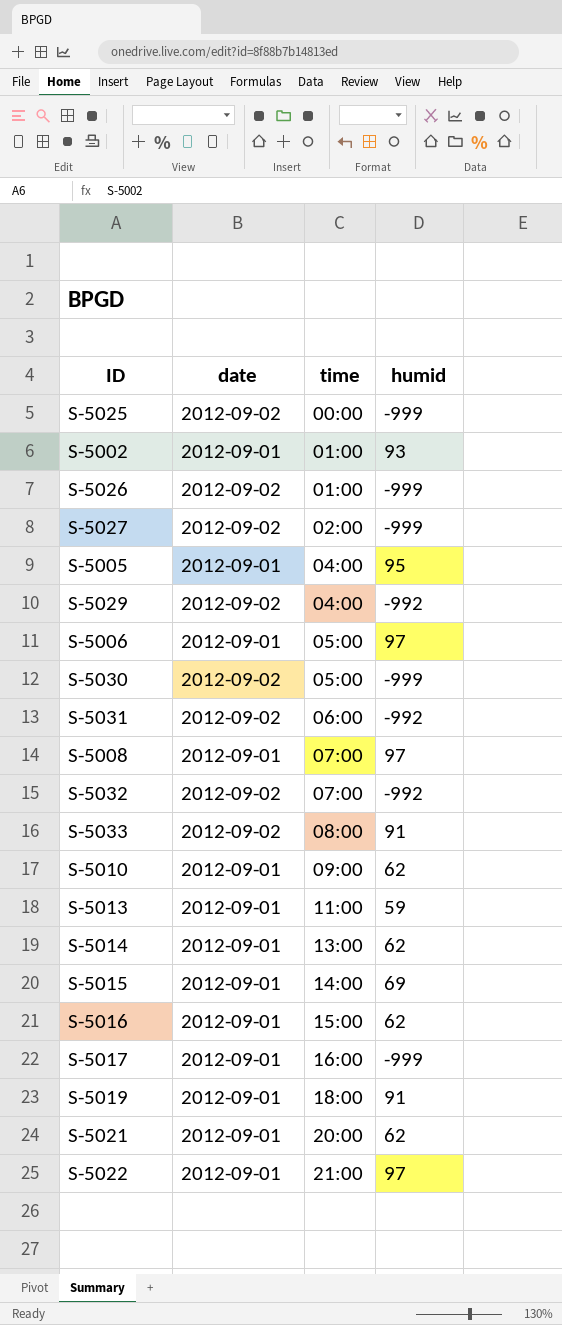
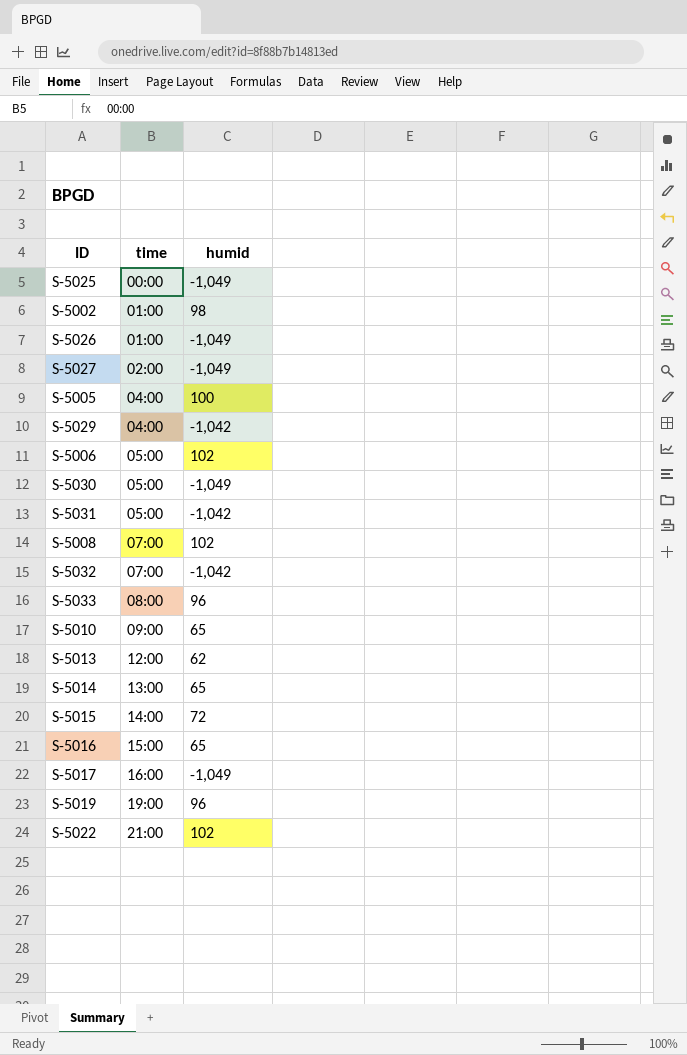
column date | position: 2 -> none
row S-5021: 2012-09-01 | 20:00 | 62 -> none
S-5025 | humid: -999 -> -1,049
S-5002 | humid: 93 -> 98
S-5026 | humid: -999 -> -1,049
S-5027 | humid: -999 -> -1,049
S-5005 | humid: 95 -> 100
S-5029 | humid: -992 -> -1,042
S-5006 | humid: 97 -> 102
S-5030 | humid: -999 -> -1,049
S-5031 | time: 06:00 -> 05:00
S-5031 | humid: -992 -> -1,042
S-5008 | humid: 97 -> 102
S-5032 | humid: -992 -> -1,042
S-5033 | humid: 91 -> 96
S-5010 | humid: 62 -> 65
S-5013 | time: 11:00 -> 12:00
S-5013 | humid: 59 -> 62
S-5014 | humid: 62 -> 65
S-5015 | humid: 69 -> 72
S-5016 | humid: 62 -> 65
S-5017 | humid: -999 -> -1,049
S-5019 | time: 18:00 -> 19:00
S-5019 | humid: 91 -> 96
S-5022 | humid: 97 -> 102

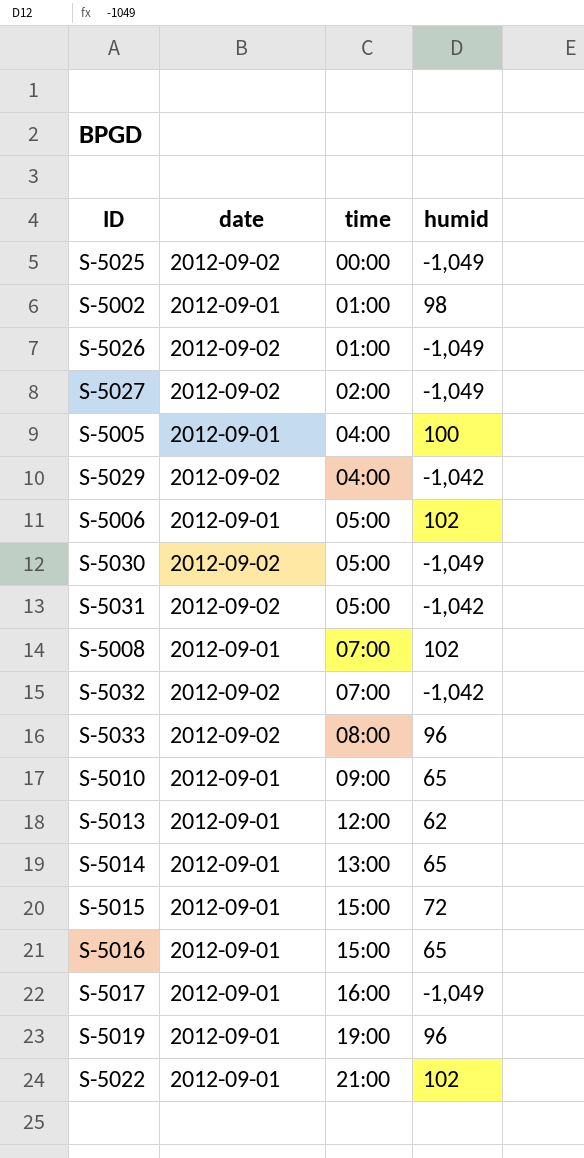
column date | position: none -> 2
S-5015 | time: 14:00 -> 15:00

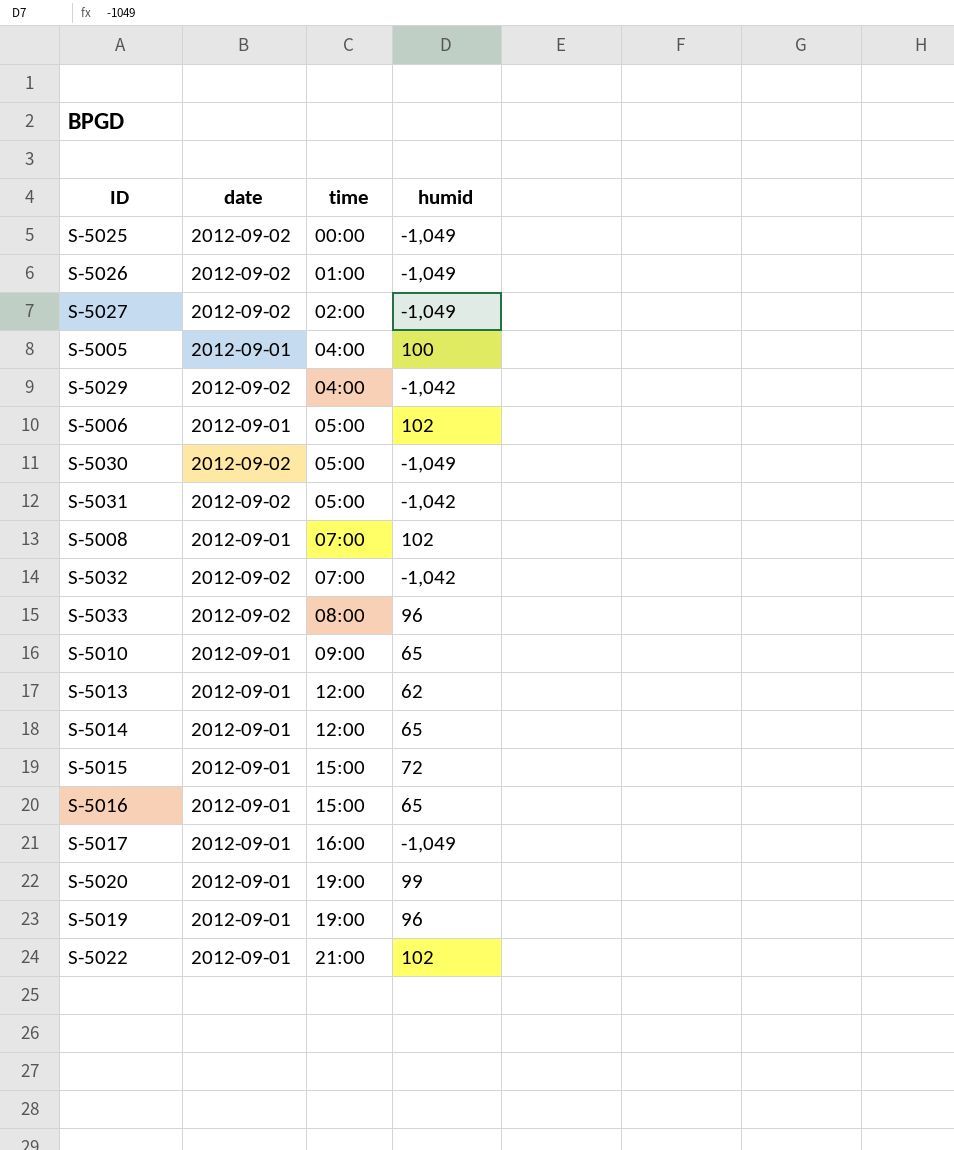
row S-5002: 2012-09-01 | 01:00 | 98 -> none
S-5014 | time: 13:00 -> 12:00
row S-5020: none -> 2012-09-01 | 19:00 | 99

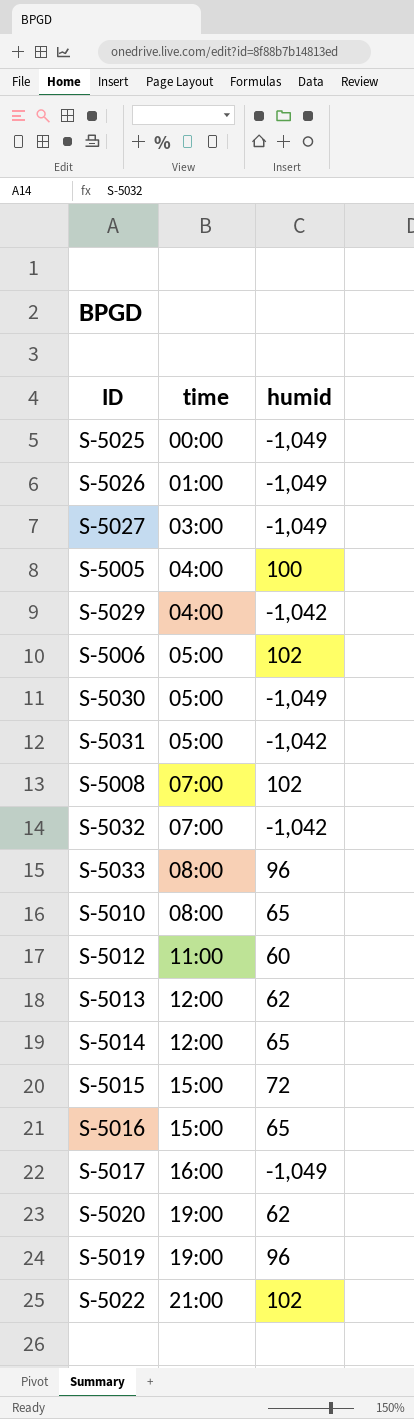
column date | position: 2 -> none
S-5027 | time: 02:00 -> 03:00
S-5010 | time: 09:00 -> 08:00
row S-5012: none -> 11:00 | 60
S-5020 | humid: 99 -> 62

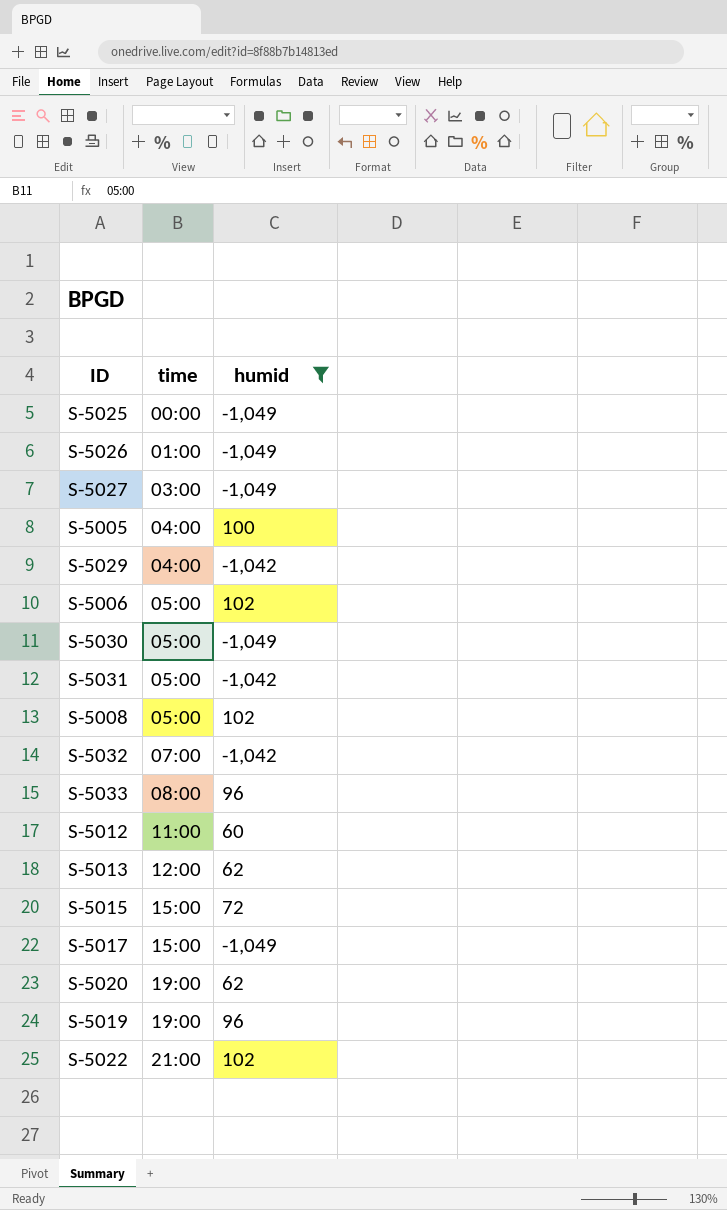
filter: none -> humid != 65
S-5008 | time: 07:00 -> 05:00
S-5017 | time: 16:00 -> 15:00

